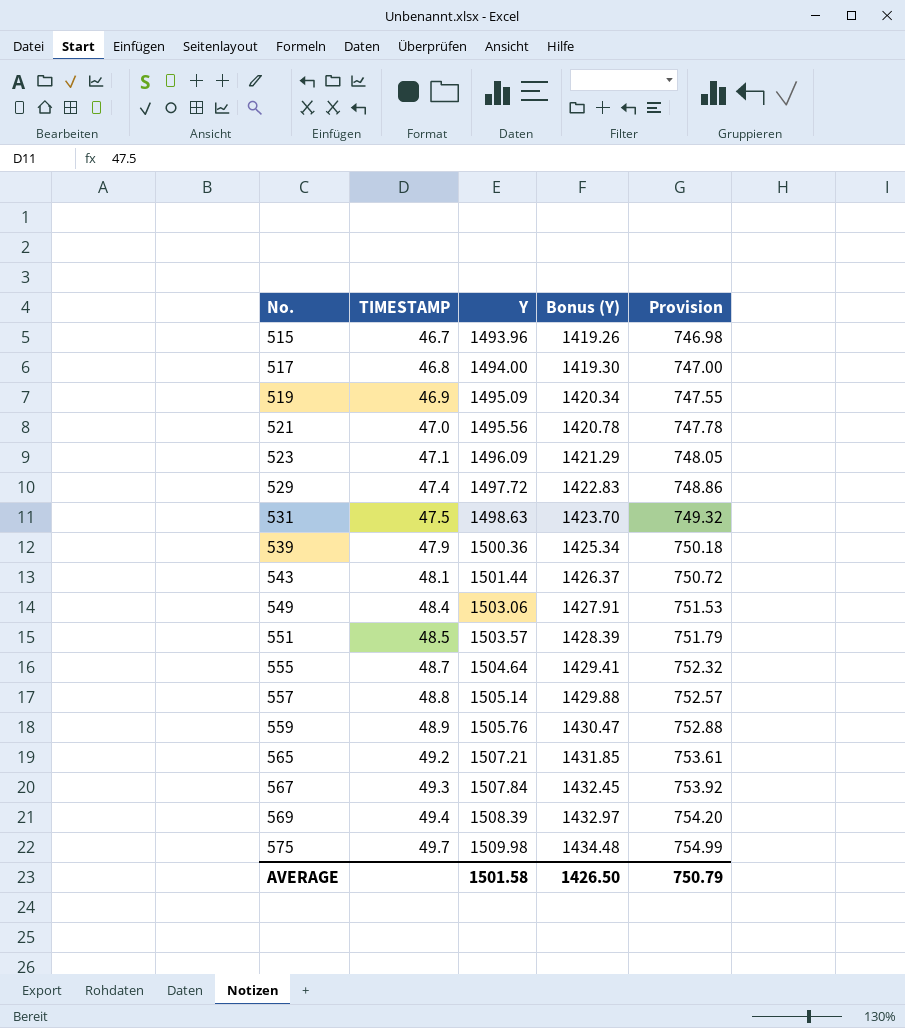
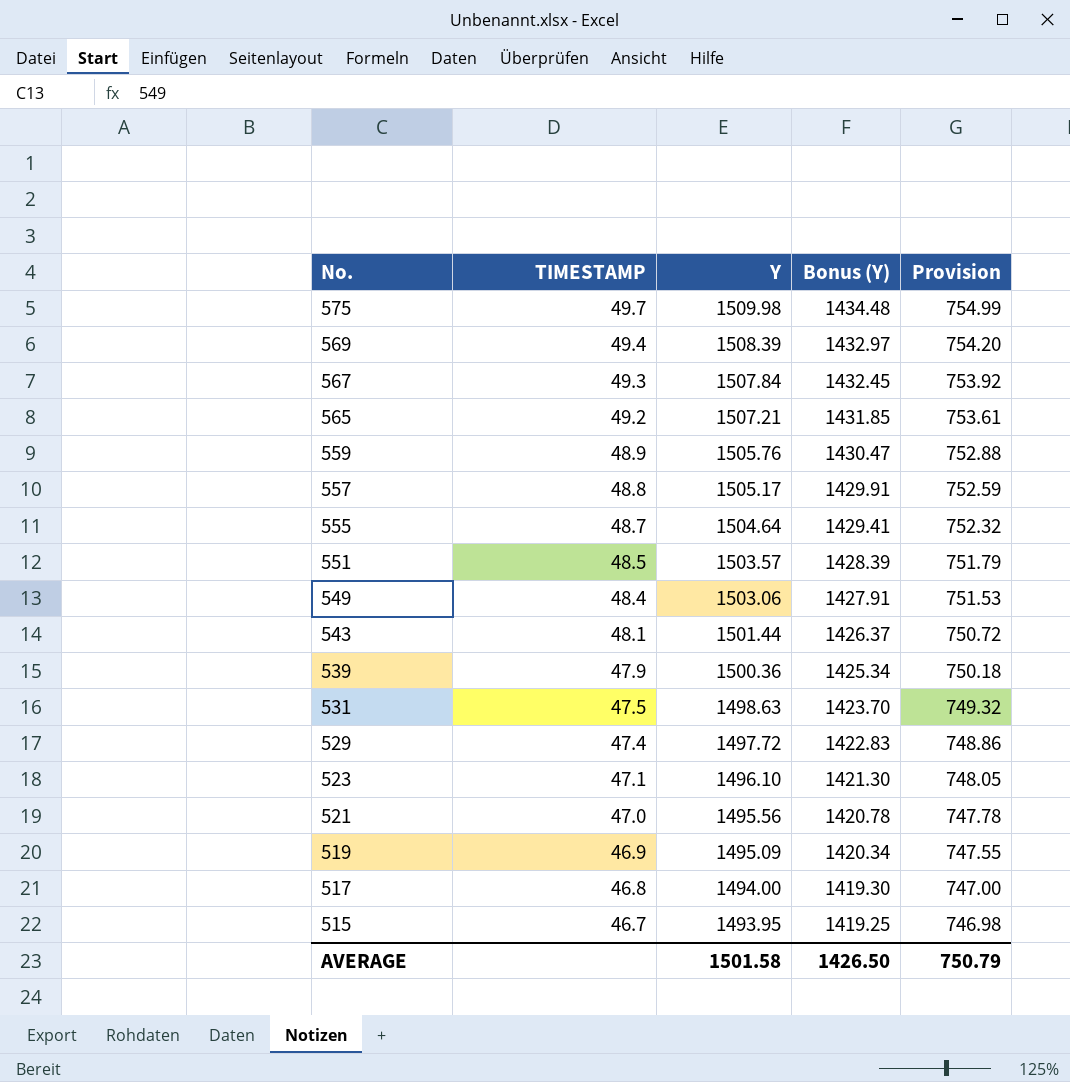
row order: No. ascending -> No. descending
557 | Y: 1505.14 -> 1505.17
557 | Bonus (Y): 1429.88 -> 1429.91
557 | Provision: 752.57 -> 752.59
523 | Y: 1496.09 -> 1496.10
523 | Bonus (Y): 1421.29 -> 1421.30
515 | Y: 1493.96 -> 1493.95
515 | Bonus (Y): 1419.26 -> 1419.25

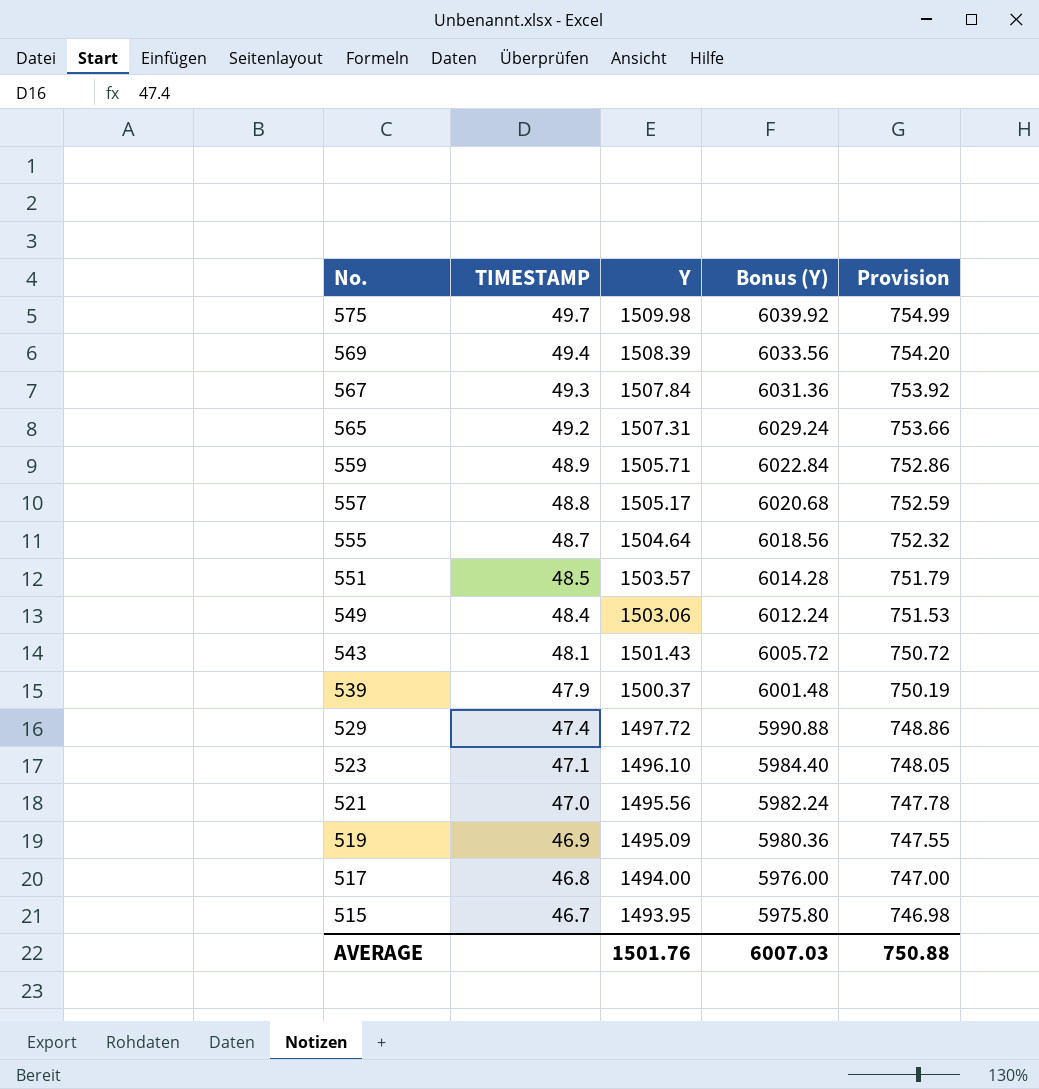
column Bonus (Y) | formula: [Y] * 0.95 -> [Y] * 4
row 531: 47.5 | 1498.63 | 1423.70 | 749.32 -> none
565 | Y: 1507.21 -> 1507.31
565 | Provision: 753.61 -> 753.66
559 | Y: 1505.76 -> 1505.71
559 | Provision: 752.88 -> 752.86
543 | Y: 1501.44 -> 1501.43
539 | Y: 1500.36 -> 1500.37
539 | Provision: 750.18 -> 750.19
AVERAGE | Y: 1501.58 -> 1501.76
AVERAGE | Bonus (Y): 1426.50 -> 6007.03
AVERAGE | Provision: 750.79 -> 750.88

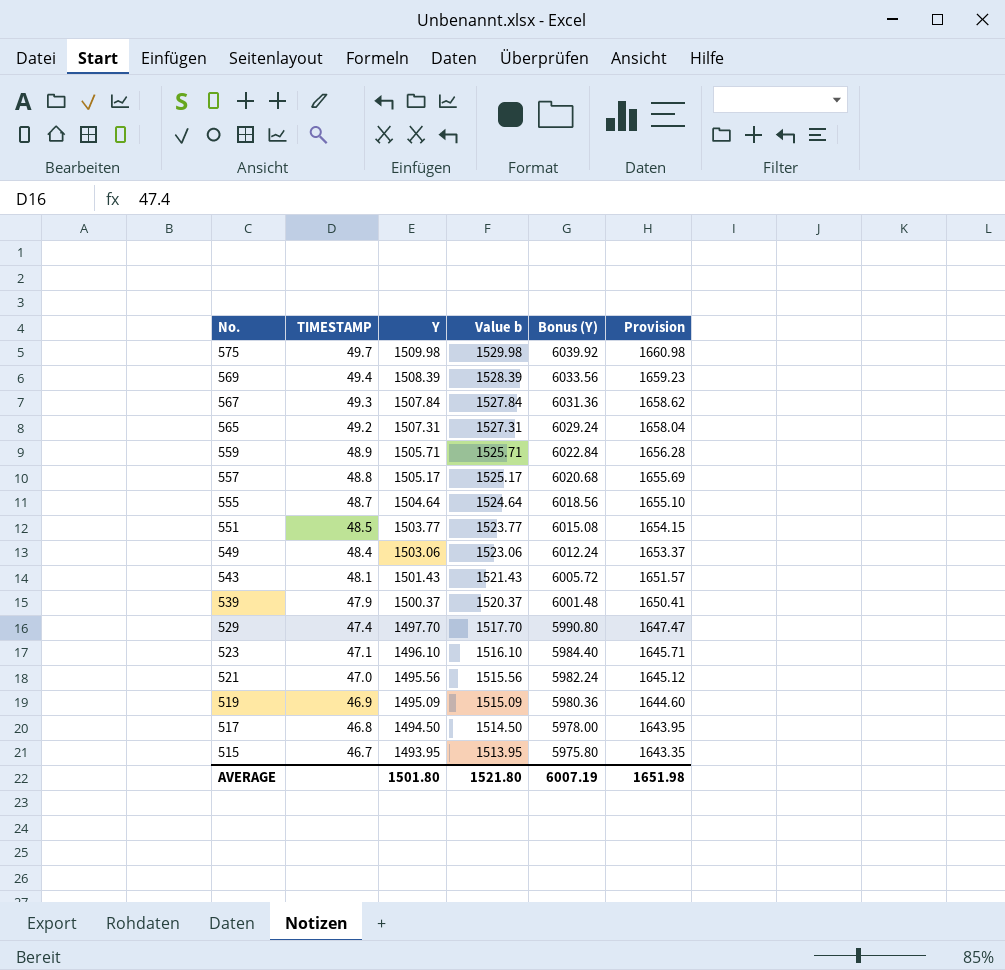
column Value b | formula: none -> [Y] + 20
column Provision | formula: [Y] * 0.5 -> [Y] * 1.1
551 | Y: 1503.57 -> 1503.77
551 | Bonus (Y): 6014.28 -> 6015.08
529 | Y: 1497.72 -> 1497.70
529 | Bonus (Y): 5990.88 -> 5990.80
517 | Y: 1494.00 -> 1494.50
517 | Bonus (Y): 5976.00 -> 5978.00
AVERAGE | Y: 1501.76 -> 1501.80
AVERAGE | Bonus (Y): 6007.03 -> 6007.19
AVERAGE | Provision: 750.88 -> 1651.98

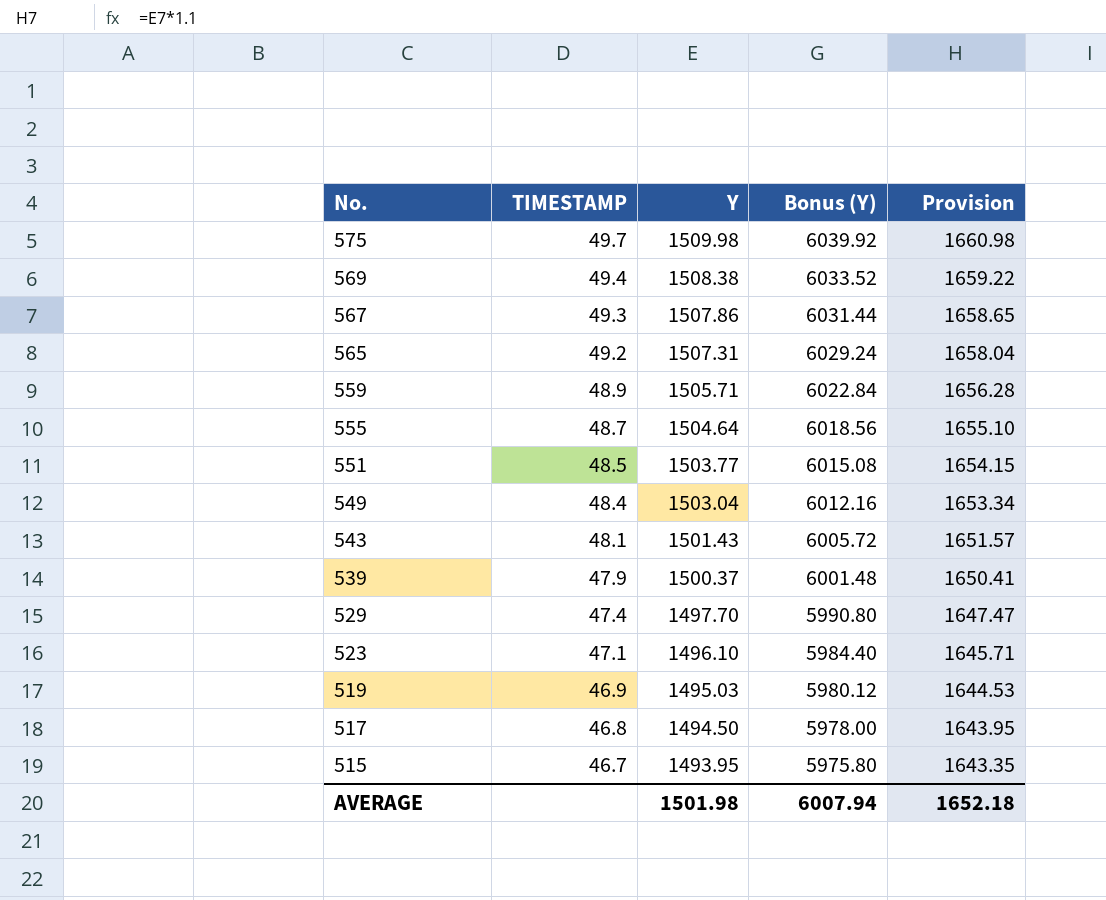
column Value b | formula: [Y] + 20 -> none
row 557: 48.8 | 1505.17 | 1525.17 | 6020.68 | 1655.69 -> none
row 521: 47.0 | 1495.56 | 1515.56 | 5982.24 | 1645.12 -> none
569 | Y: 1508.39 -> 1508.38
569 | Bonus (Y): 6033.56 -> 6033.52
569 | Provision: 1659.23 -> 1659.22
567 | Y: 1507.84 -> 1507.86
567 | Bonus (Y): 6031.36 -> 6031.44
567 | Provision: 1658.62 -> 1658.65
549 | Y: 1503.06 -> 1503.04
549 | Bonus (Y): 6012.24 -> 6012.16
549 | Provision: 1653.37 -> 1653.34
519 | Y: 1495.09 -> 1495.03
519 | Bonus (Y): 5980.36 -> 5980.12
519 | Provision: 1644.60 -> 1644.53
AVERAGE | Y: 1501.80 -> 1501.98
AVERAGE | Bonus (Y): 6007.19 -> 6007.94
AVERAGE | Provision: 1651.98 -> 1652.18

